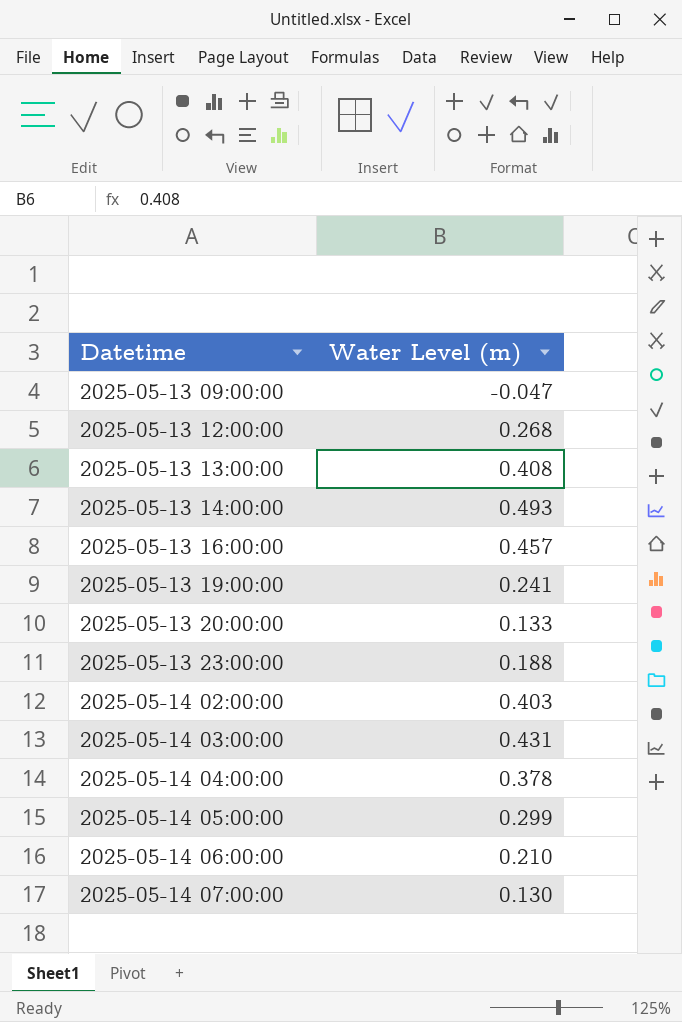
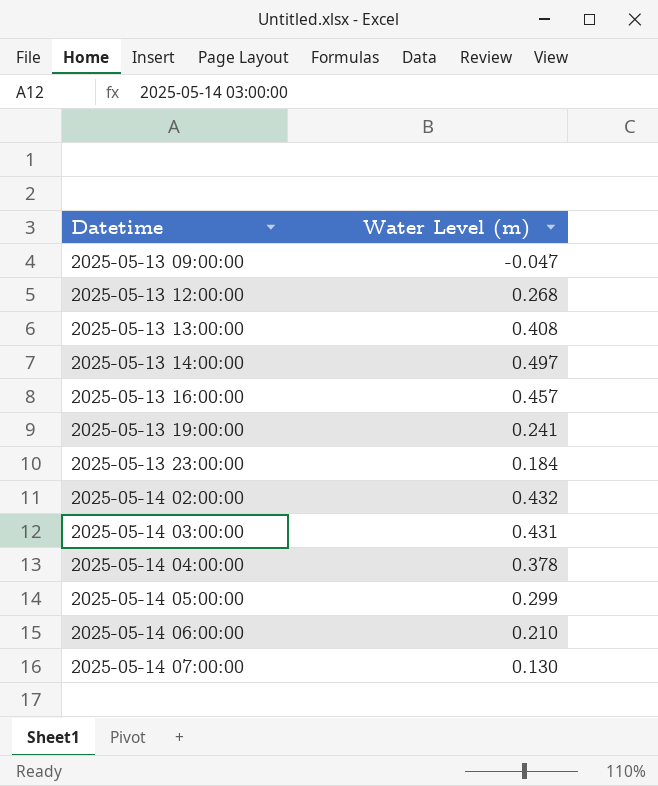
row 2025-05-13 20:00:00: 0.133 -> none
2025-05-13 14:00:00 | Water Level (m): 0.493 -> 0.497
2025-05-13 23:00:00 | Water Level (m): 0.188 -> 0.184
2025-05-14 02:00:00 | Water Level (m): 0.403 -> 0.432

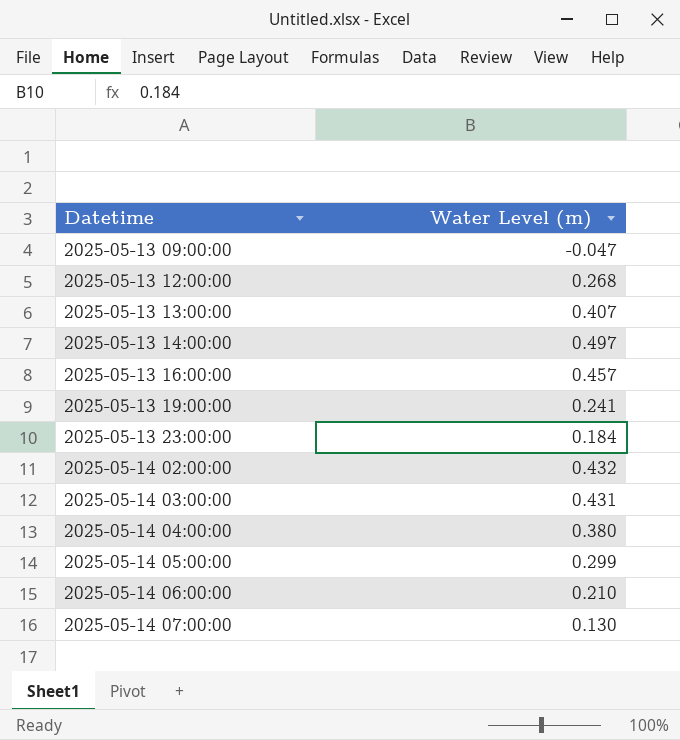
2025-05-13 13:00:00 | Water Level (m): 0.408 -> 0.407
2025-05-14 04:00:00 | Water Level (m): 0.378 -> 0.380

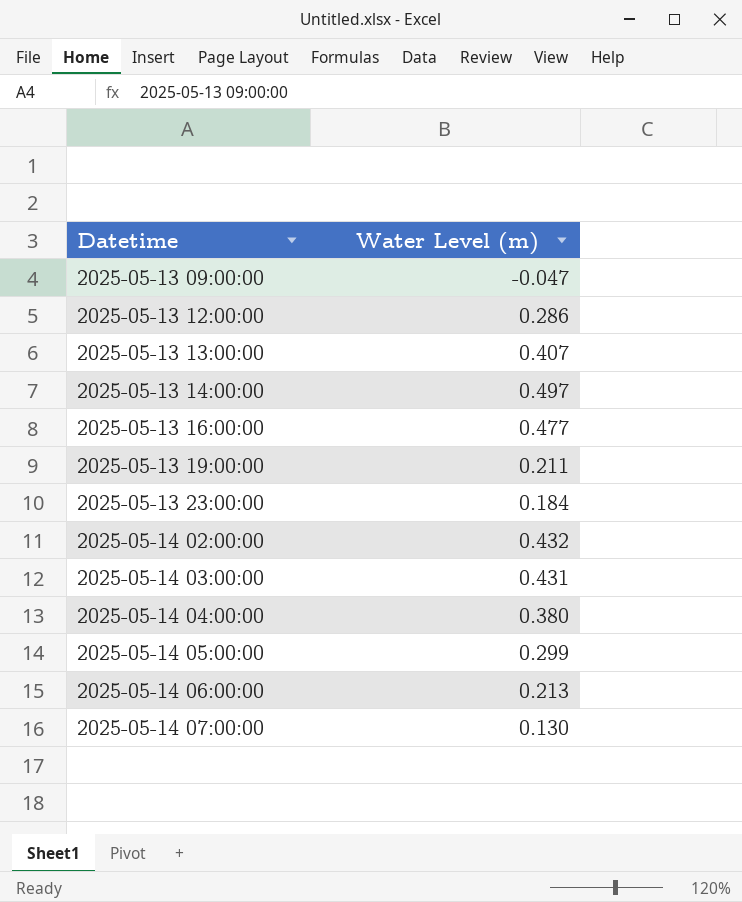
2025-05-13 12:00:00 | Water Level (m): 0.268 -> 0.286
2025-05-13 16:00:00 | Water Level (m): 0.457 -> 0.477
2025-05-13 19:00:00 | Water Level (m): 0.241 -> 0.211
2025-05-14 06:00:00 | Water Level (m): 0.210 -> 0.213

